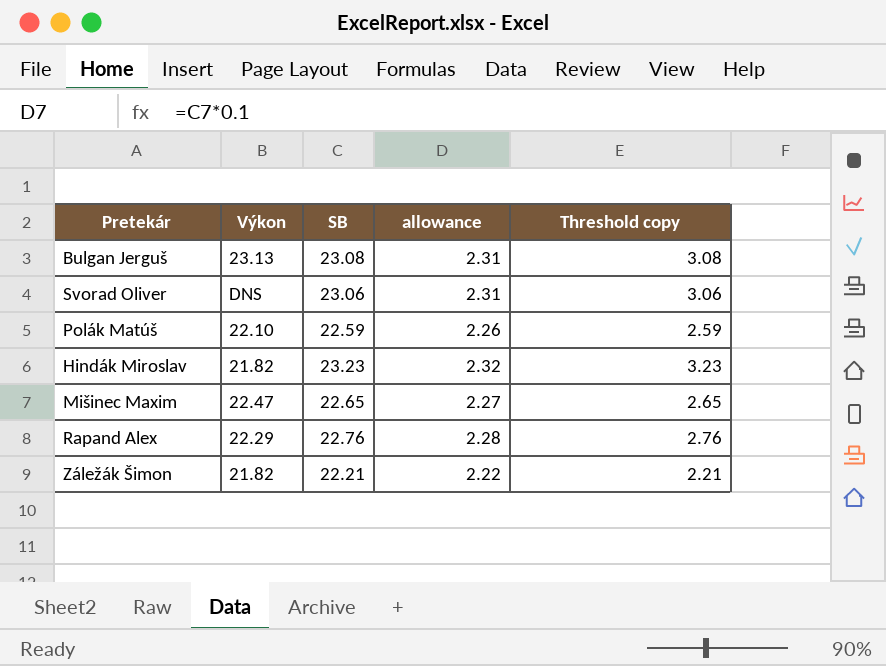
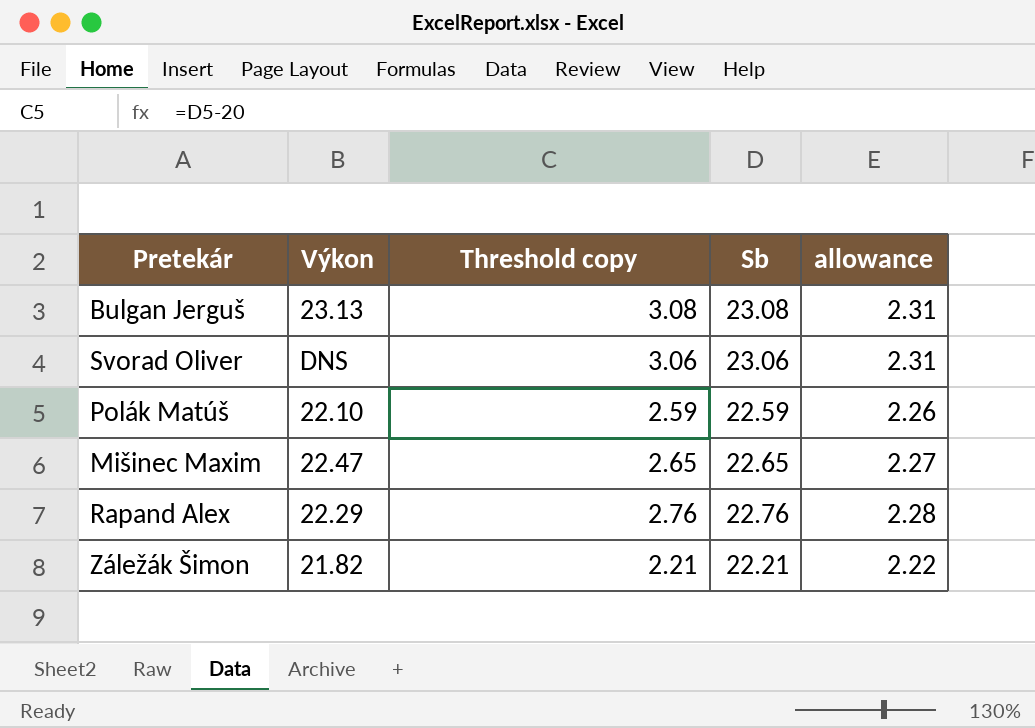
column Threshold copy | position: 5 -> 3
column name: SB -> Sb
row Hindák Miroslav: 21.82 | 23.23 | 2.32 | 3.23 -> none

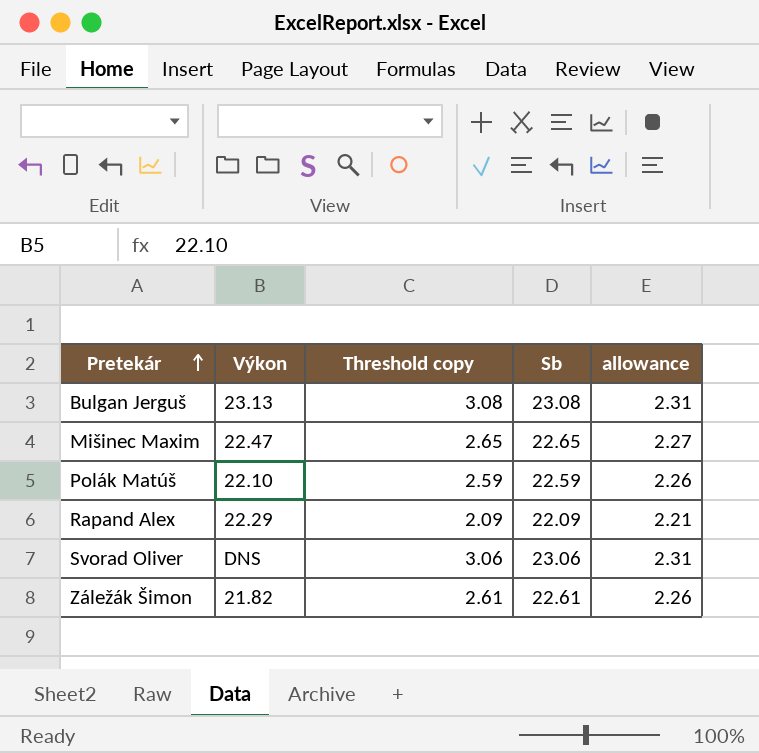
row order: none -> Pretekár ascending
Rapand Alex | Threshold copy: 2.76 -> 2.09
Rapand Alex | Sb: 22.76 -> 22.09
Rapand Alex | allowance: 2.28 -> 2.21
Záležák Šimon | Threshold copy: 2.21 -> 2.61
Záležák Šimon | Sb: 22.21 -> 22.61
Záležák Šimon | allowance: 2.22 -> 2.26

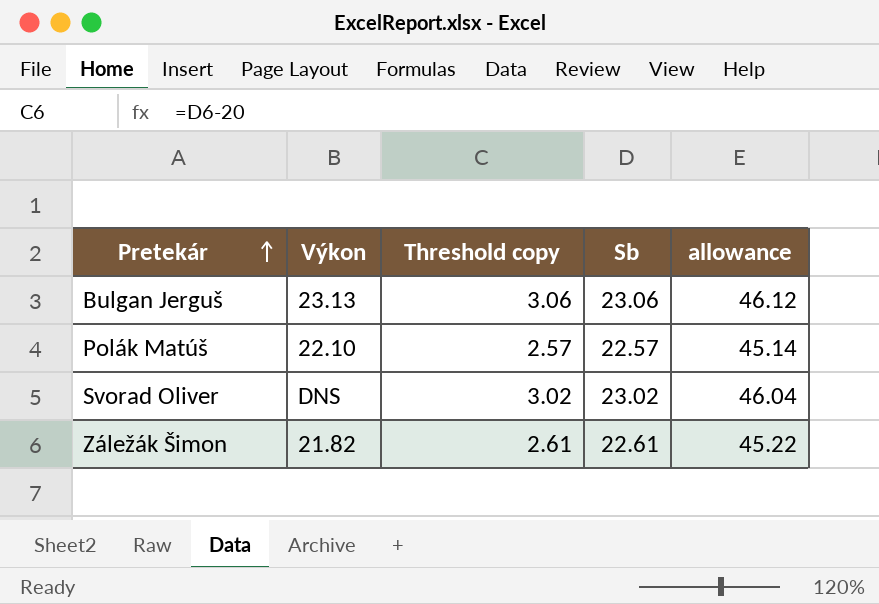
column allowance | formula: [Sb] * 0.1 -> [Sb] * 2
row Mišinec Maxim: 22.47 | 2.65 | 22.65 | 2.27 -> none
row Rapand Alex: 22.29 | 2.09 | 22.09 | 2.21 -> none
Bulgan Jerguš | Threshold copy: 3.08 -> 3.06
Bulgan Jerguš | Sb: 23.08 -> 23.06
Polák Matúš | Threshold copy: 2.59 -> 2.57
Polák Matúš | Sb: 22.59 -> 22.57
Svorad Oliver | Threshold copy: 3.06 -> 3.02
Svorad Oliver | Sb: 23.06 -> 23.02

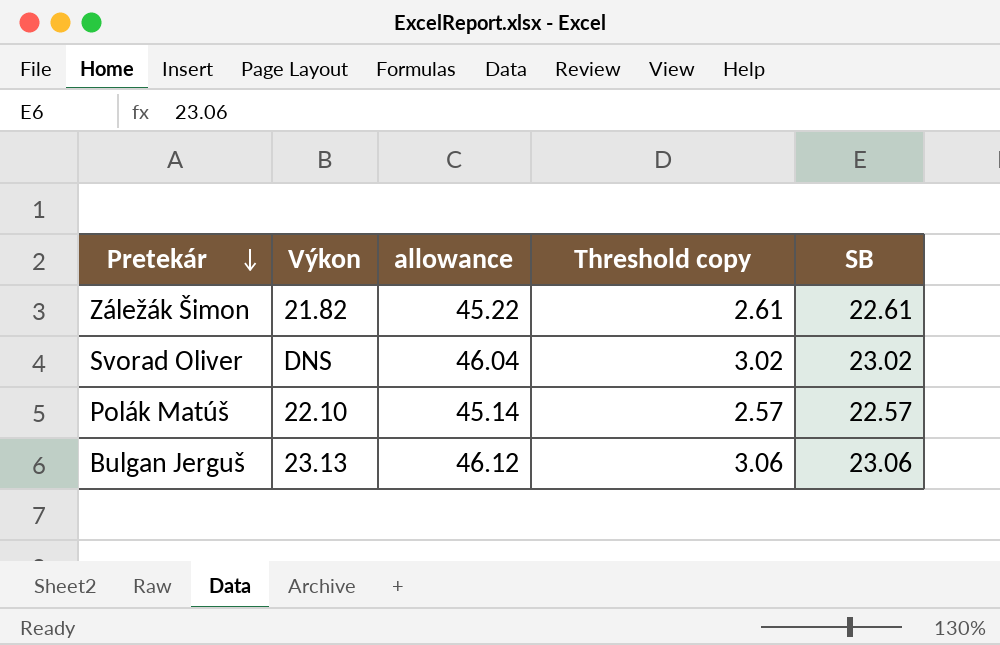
row order: Pretekár ascending -> Pretekár descending
column allowance | position: 5 -> 3
column name: Sb -> SB

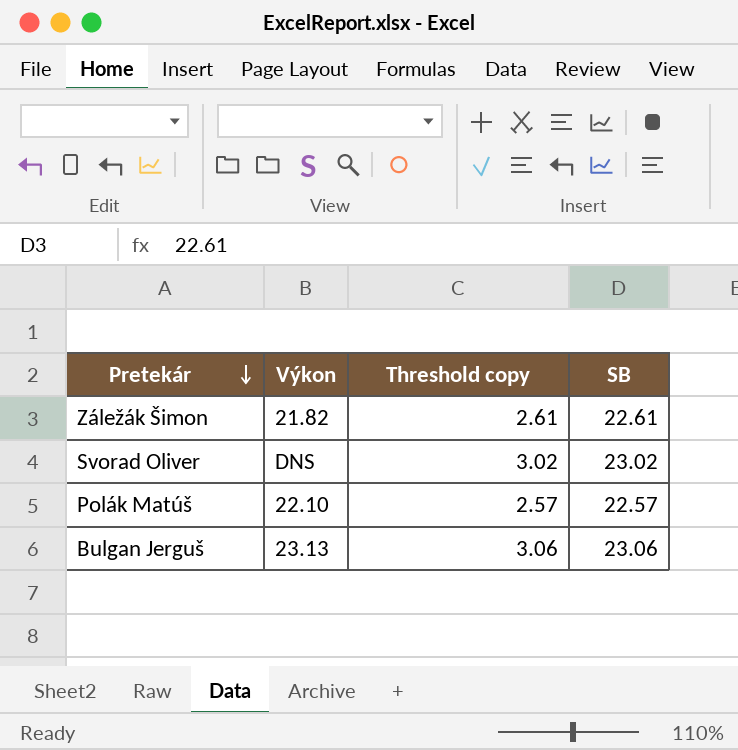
column allowance | formula: [SB] * 2 -> none

